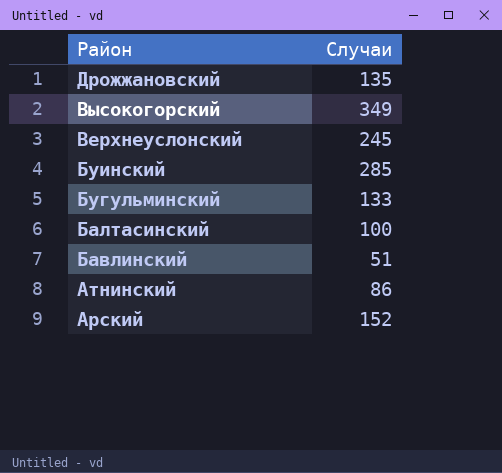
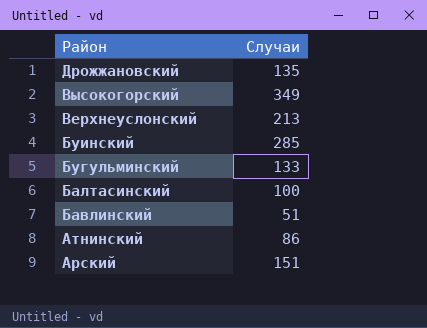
Верхнеуслонский | Случаи: 245 -> 213
Арский | Случаи: 152 -> 151

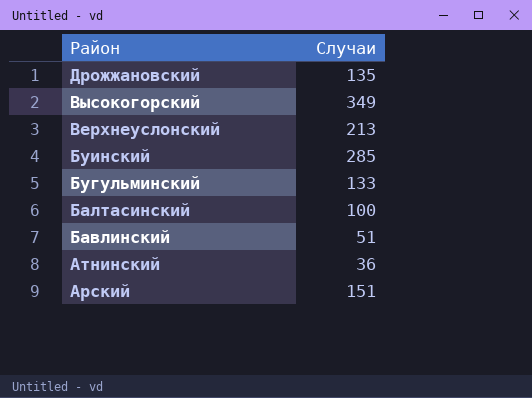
Атнинский | Случаи: 86 -> 36

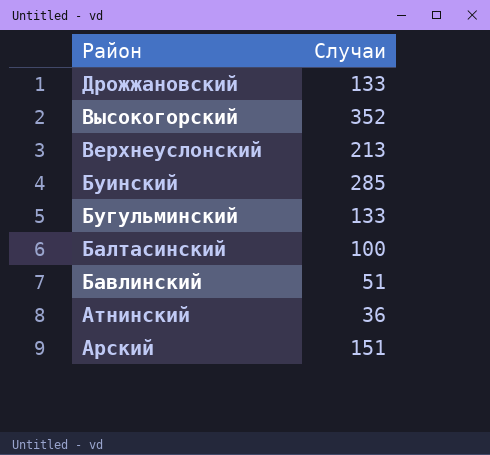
Дрожжановский | Случаи: 135 -> 133
Высокогорский | Случаи: 349 -> 352

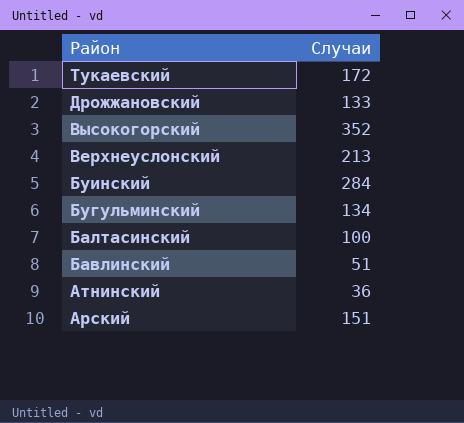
row Тукаевский: none -> 172
Буинский | Случаи: 285 -> 284
Бугульминский | Случаи: 133 -> 134

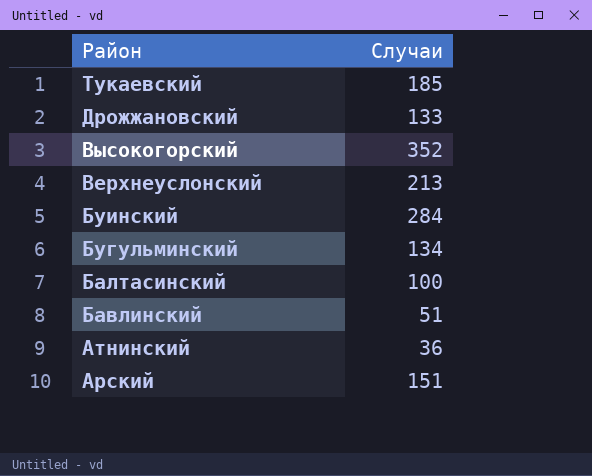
Тукаевский | Случаи: 172 -> 185

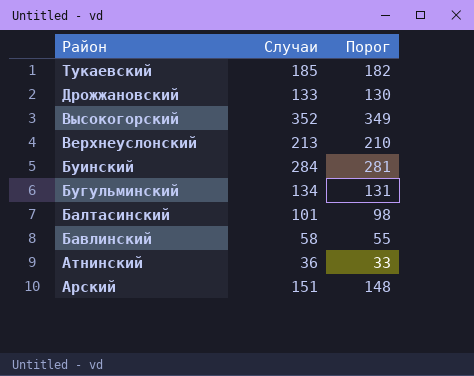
column Порог | formula: none -> [Случаи] - 3
Балтасинский | Случаи: 100 -> 101
Бавлинский | Случаи: 51 -> 58

